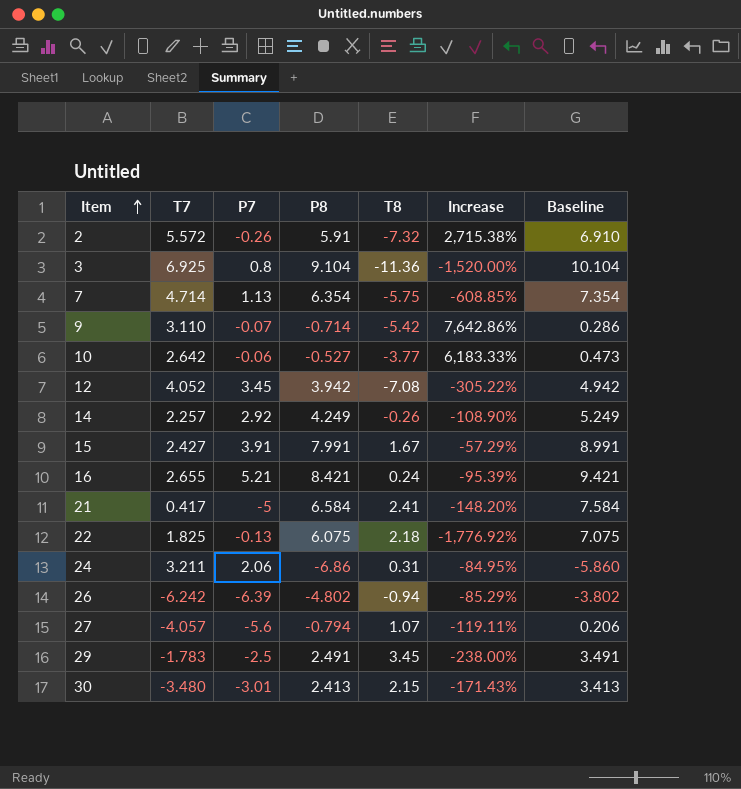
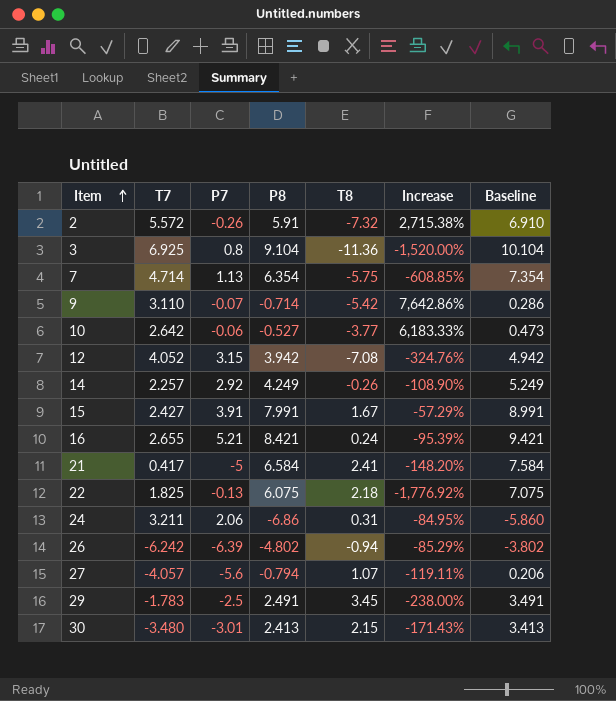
12 | P7: 3.45 -> 3.15
12 | Increase: -305.22% -> -324.76%

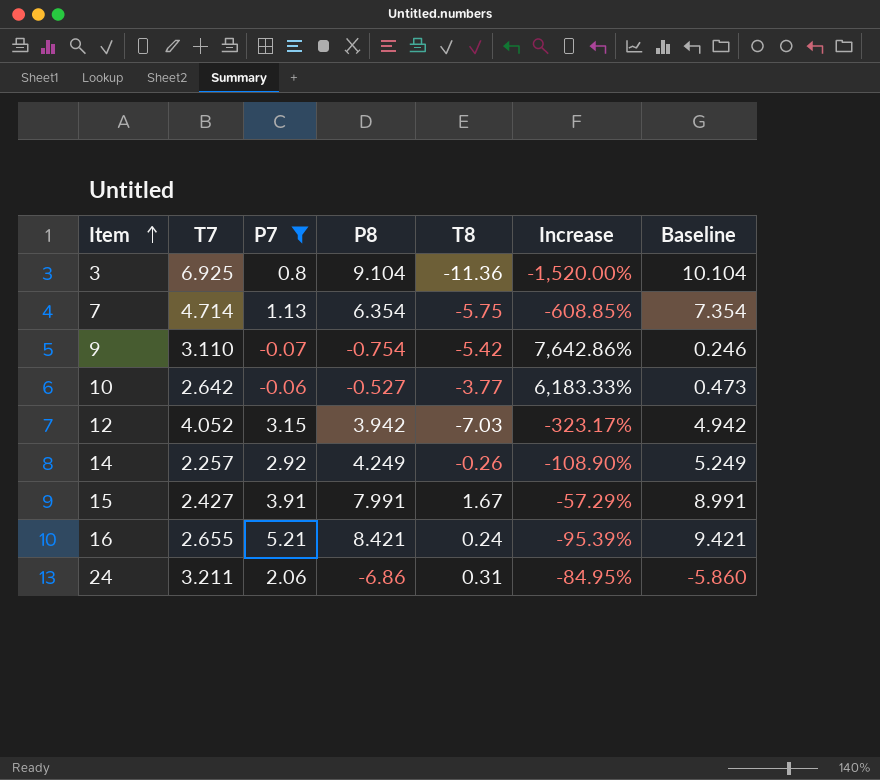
filter: none -> P7 >= -0.07
9 | P8: -0.714 -> -0.754
9 | Baseline: 0.286 -> 0.246
12 | T8: -7.08 -> -7.03
12 | Increase: -324.76% -> -323.17%

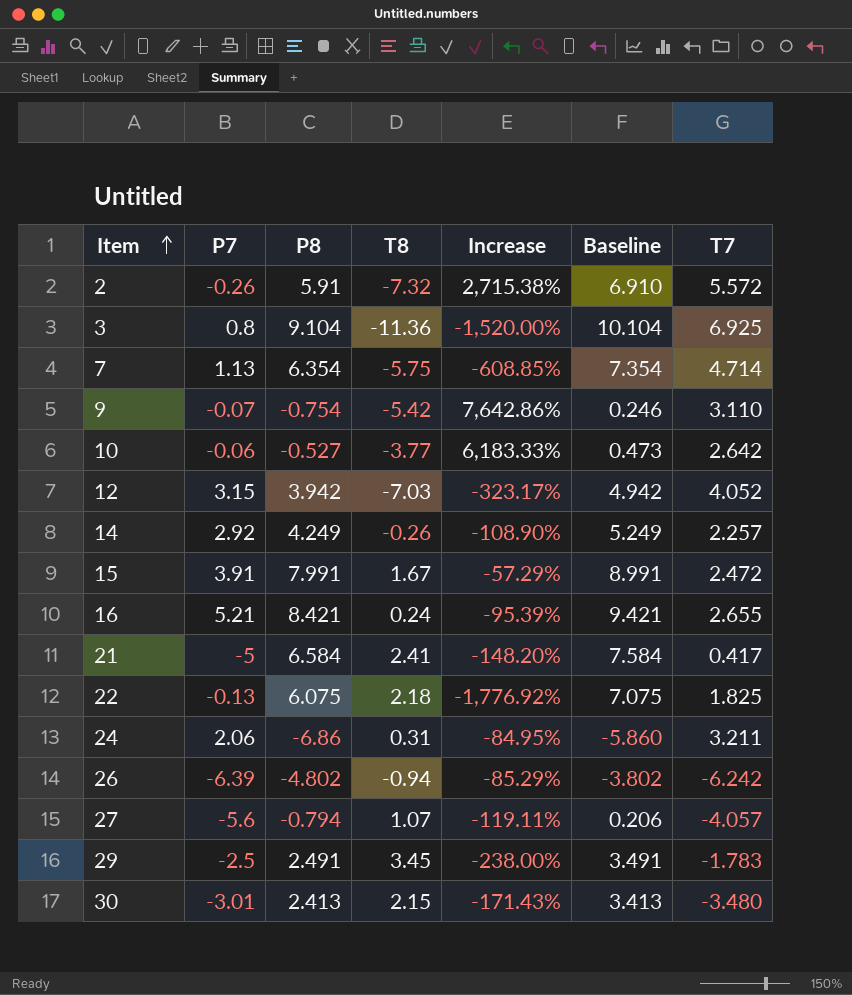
filter: P7 >= -0.07 -> none
column T7 | position: 2 -> 7
15 | T7: 2.427 -> 2.472

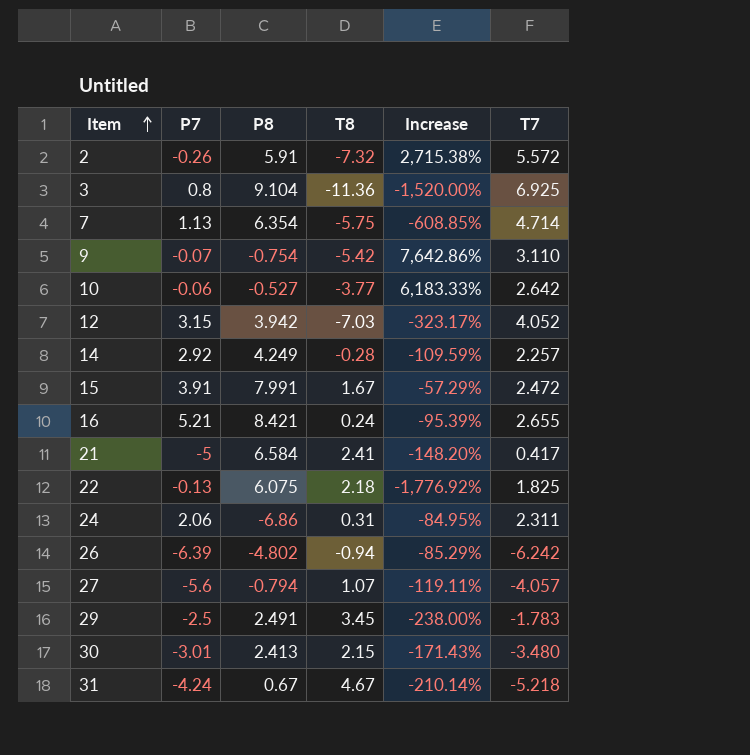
column Baseline | formula: [P8] + 1 -> none
14 | T8: -0.26 -> -0.28
14 | Increase: -108.90% -> -109.59%
24 | T7: 3.211 -> 2.311
row 31: none -> -4.24 | 0.67 | 4.67 | -210.14% | -5.218

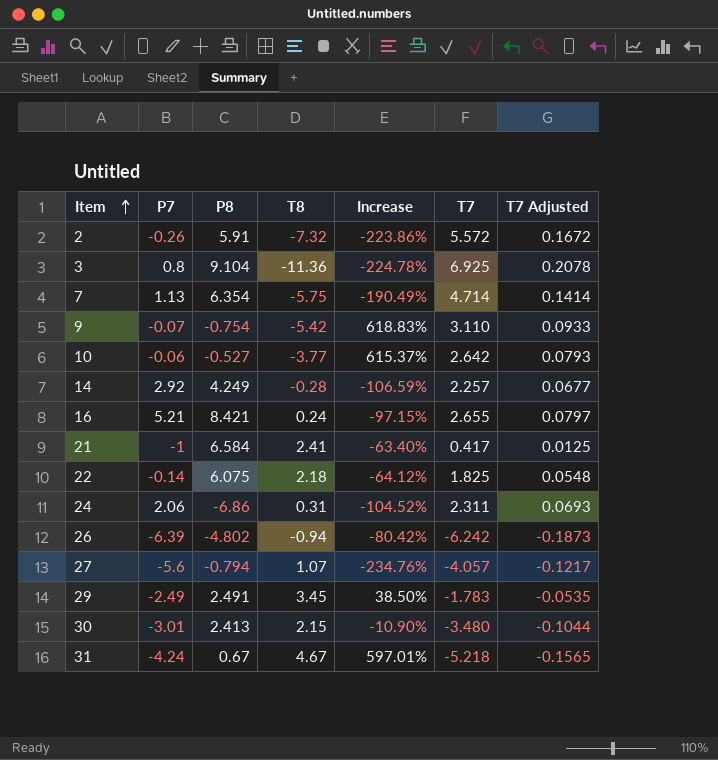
column Increase | formula: ([T8] - [P7]) / [P7] -> ([T8] - [P8]) / [P8]
column T7 Adjusted | formula: none -> [T7] * 0.03
row 12: 3.15 | 3.942 | -7.03 | -323.17% | 4.052 -> none
row 15: 3.91 | 7.991 | 1.67 | -57.29% | 2.472 -> none
21 | P7: -5 -> -1
22 | P7: -0.13 -> -0.14
29 | P7: -2.5 -> -2.49

